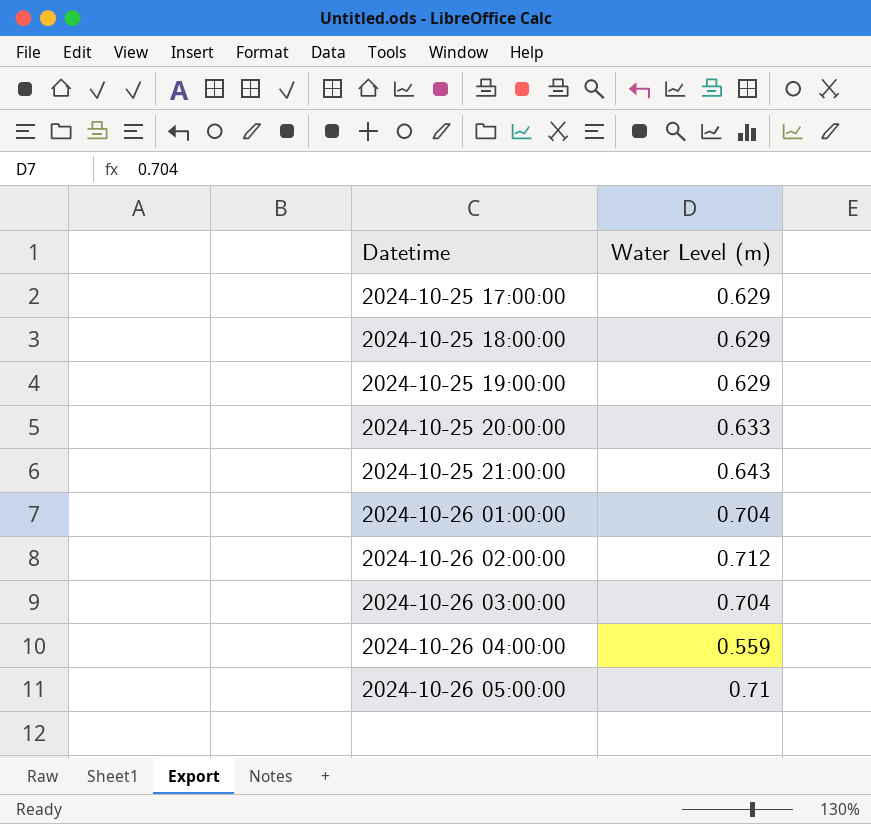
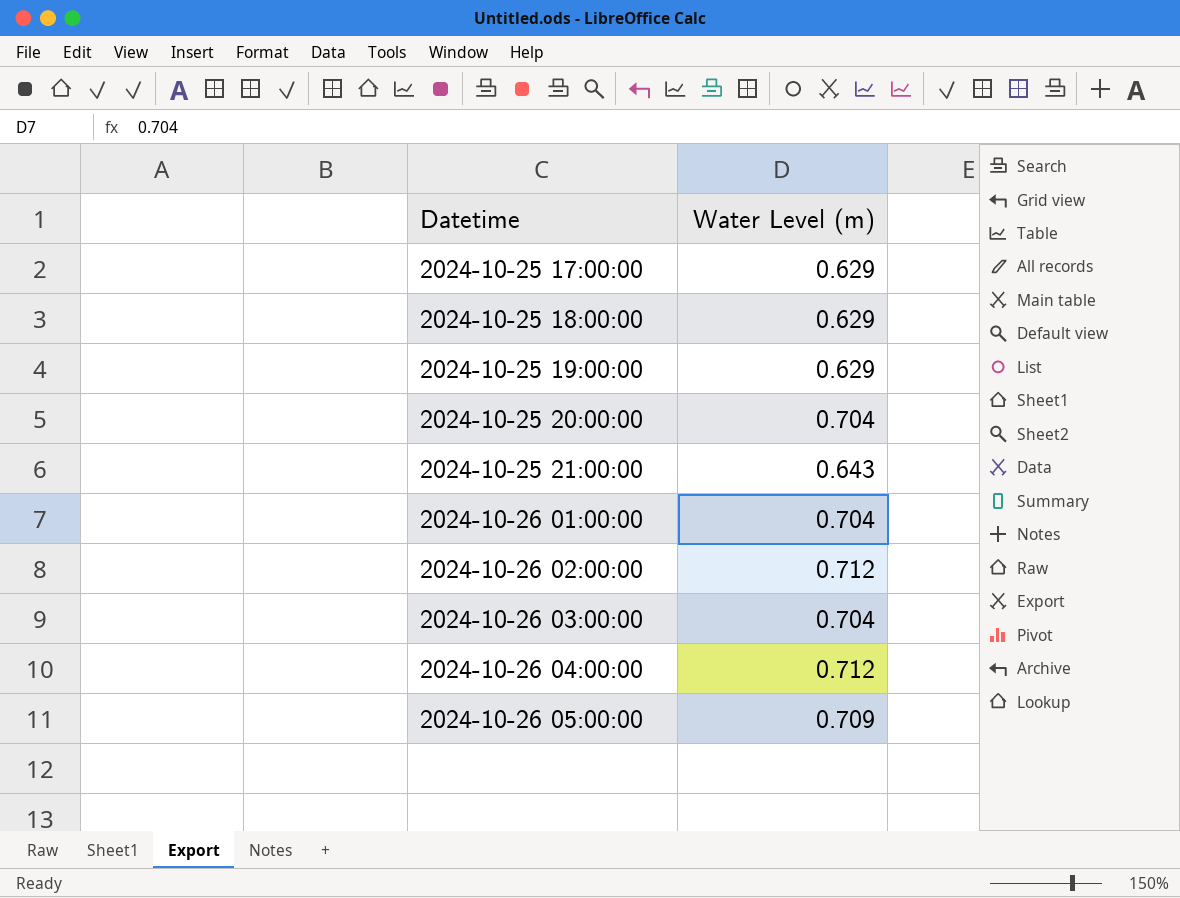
2024-10-25 20:00:00 | Water Level (m): 0.633 -> 0.704
2024-10-26 04:00:00 | Water Level (m): 0.559 -> 0.712
2024-10-26 05:00:00 | Water Level (m): 0.71 -> 0.709

